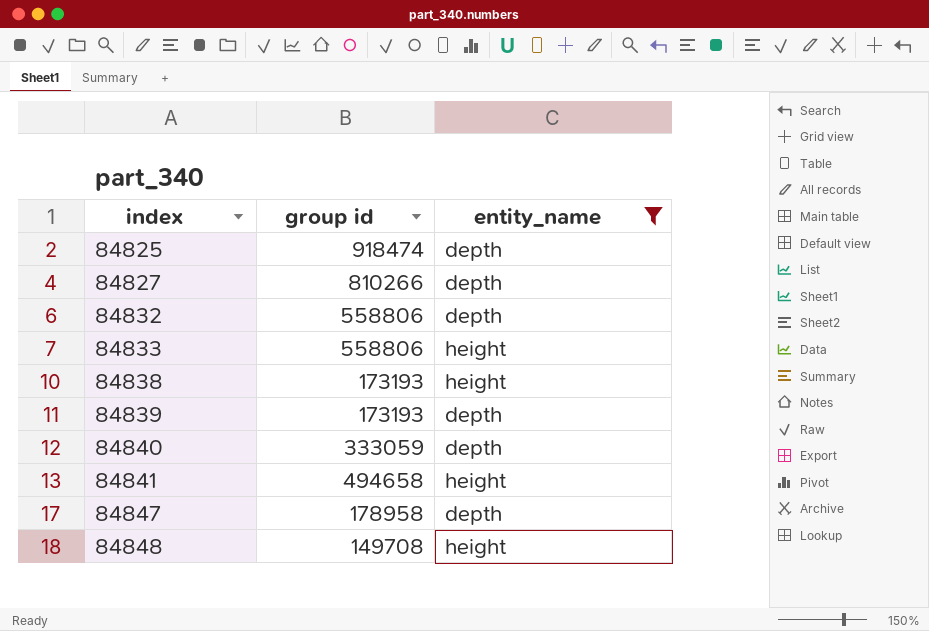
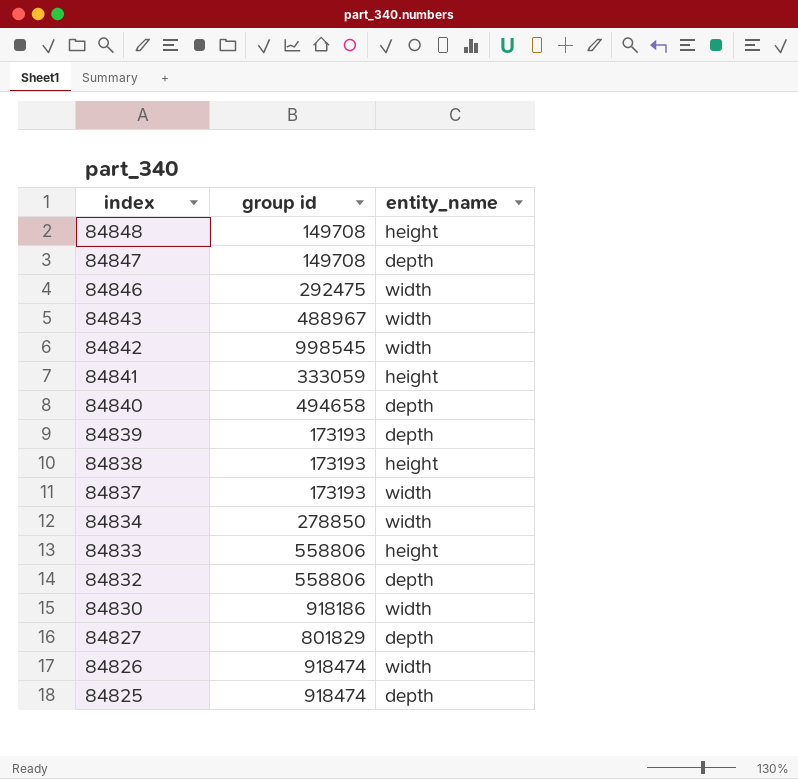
filter: entity_name != width -> none
row order: index ascending -> index descending
84847 | group id: 178958 -> 149708
84841 | group id: 494658 -> 333059
84840 | group id: 333059 -> 494658
84827 | group id: 810266 -> 801829

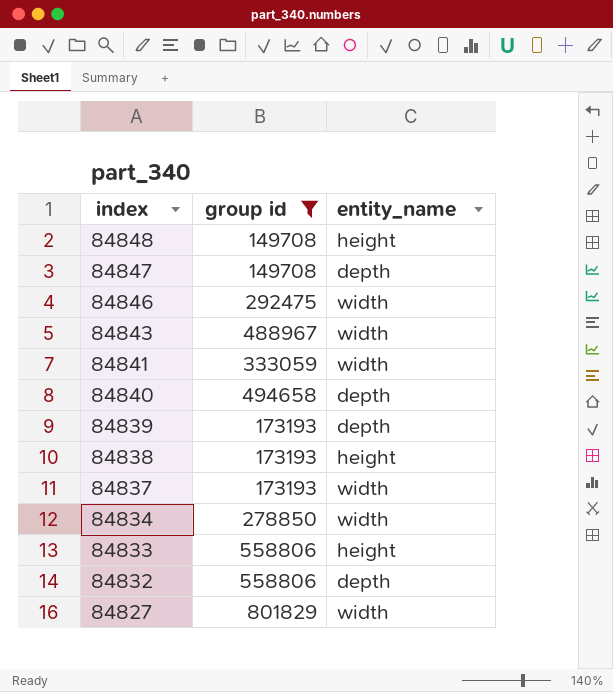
filter: none -> group id <= 801829
84841 | entity_name: height -> width
84827 | entity_name: depth -> width

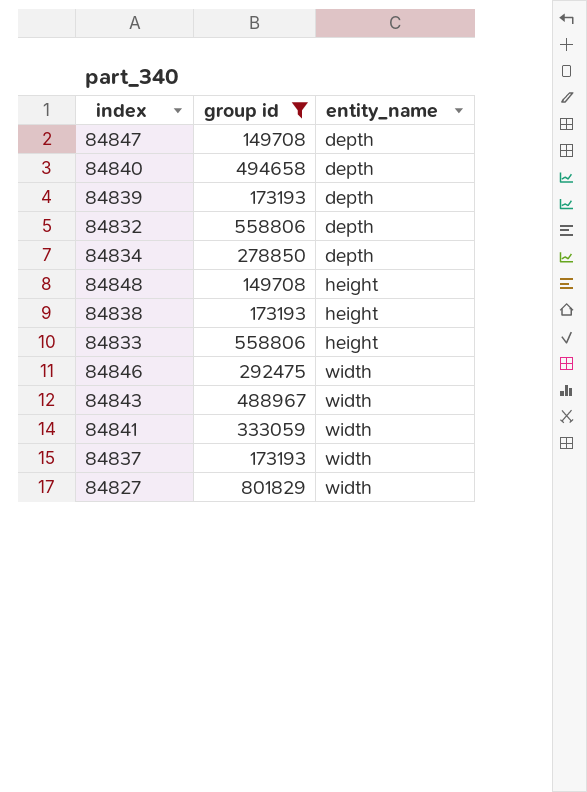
row order: index descending -> entity_name ascending
84834 | entity_name: width -> depth

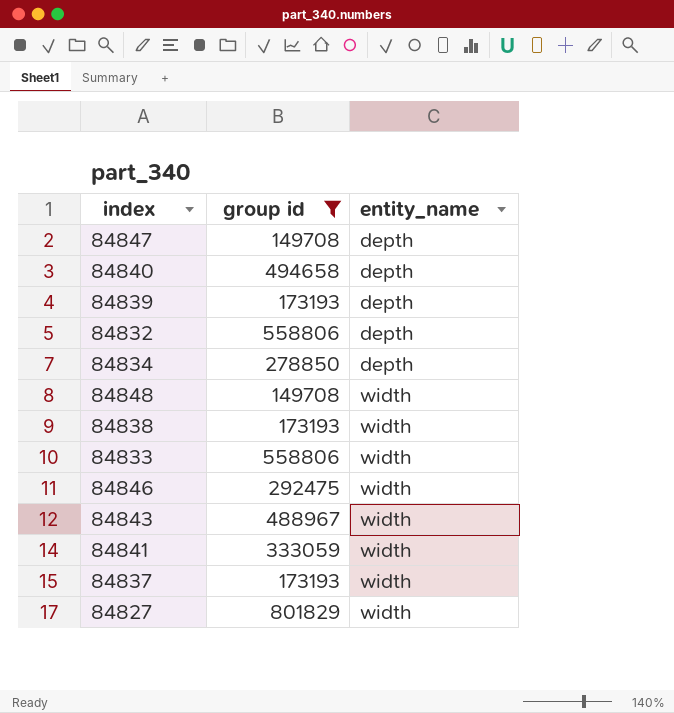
84848 | entity_name: height -> width
84838 | entity_name: height -> width
84833 | entity_name: height -> width

